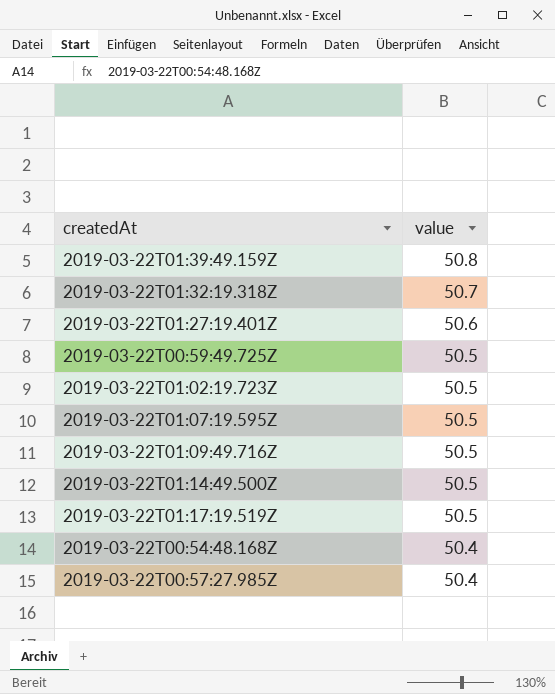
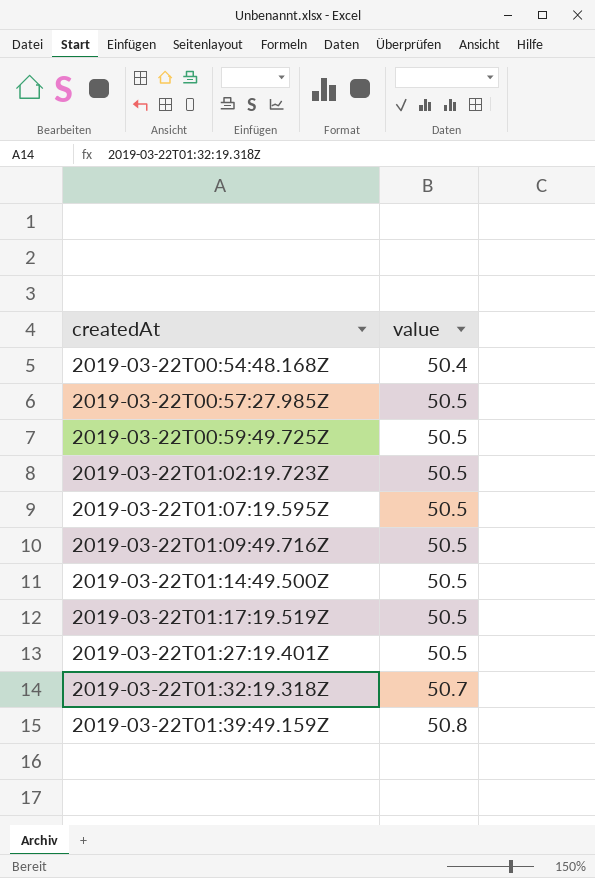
row order: value descending -> createdAt ascending
2019-03-22T00:57:27.985Z | value: 50.4 -> 50.5
2019-03-22T01:27:19.401Z | value: 50.6 -> 50.5

